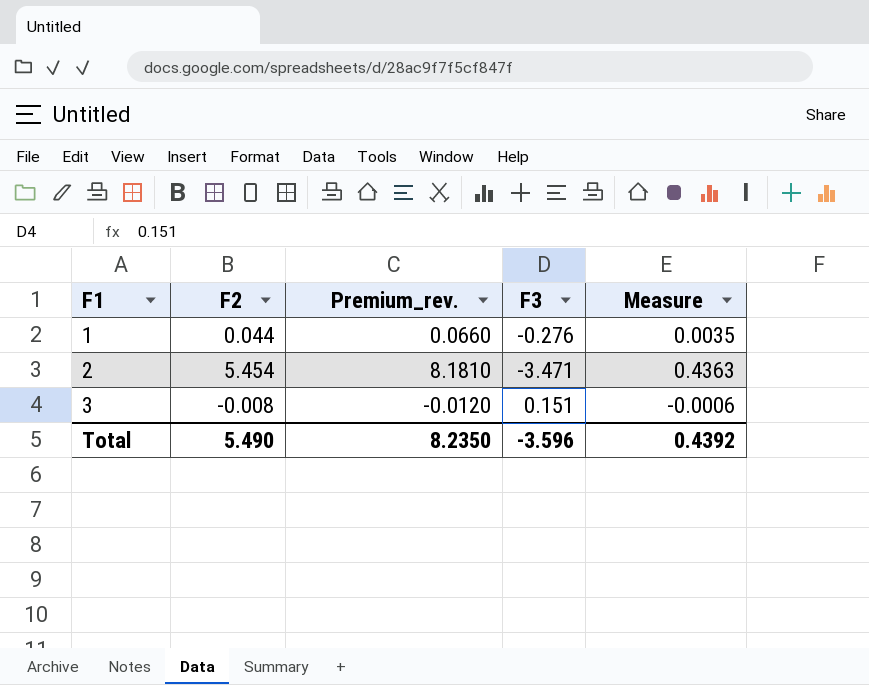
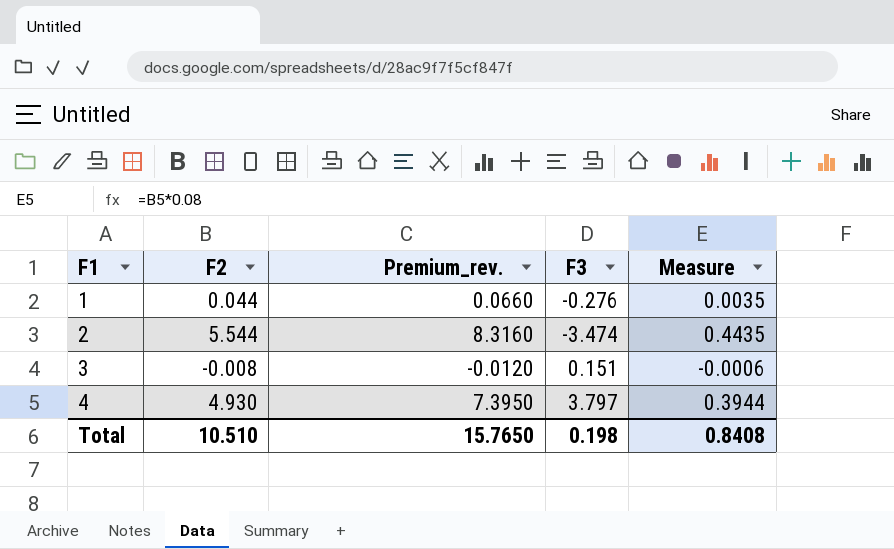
2 | F2: 5.454 -> 5.544
2 | Premium_rev.: 8.1810 -> 8.3160
2 | F3: -3.471 -> -3.474
2 | Measure: 0.4363 -> 0.4435
row 4: none -> 4.930 | 7.3950 | 3.797 | 0.3944
Total | F2: 5.490 -> 10.510
Total | Premium_rev.: 8.2350 -> 15.7650
Total | F3: -3.596 -> 0.198
Total | Measure: 0.4392 -> 0.8408

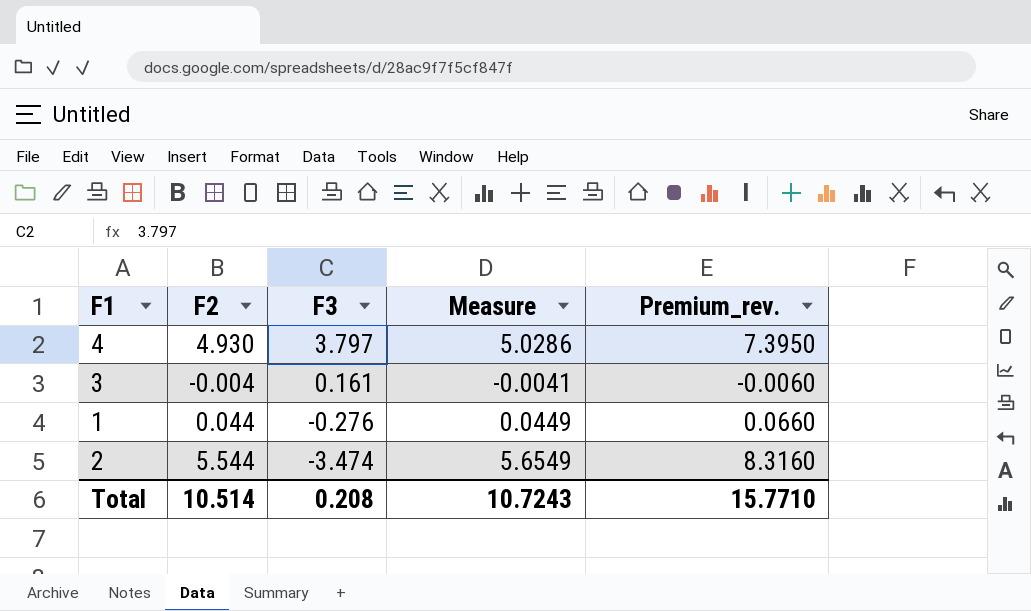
row order: F1 ascending -> F3 descending
column Measure | formula: [F2] * 0.08 -> [F2] * 1.02
column Premium_rev. | position: 3 -> 5
3 | F2: -0.008 -> -0.004
3 | F3: 0.151 -> 0.161
3 | Premium_rev.: -0.0120 -> -0.0060
Total | F2: 10.510 -> 10.514
Total | F3: 0.198 -> 0.208
Total | Measure: 0.8408 -> 10.7243
Total | Premium_rev.: 15.7650 -> 15.7710

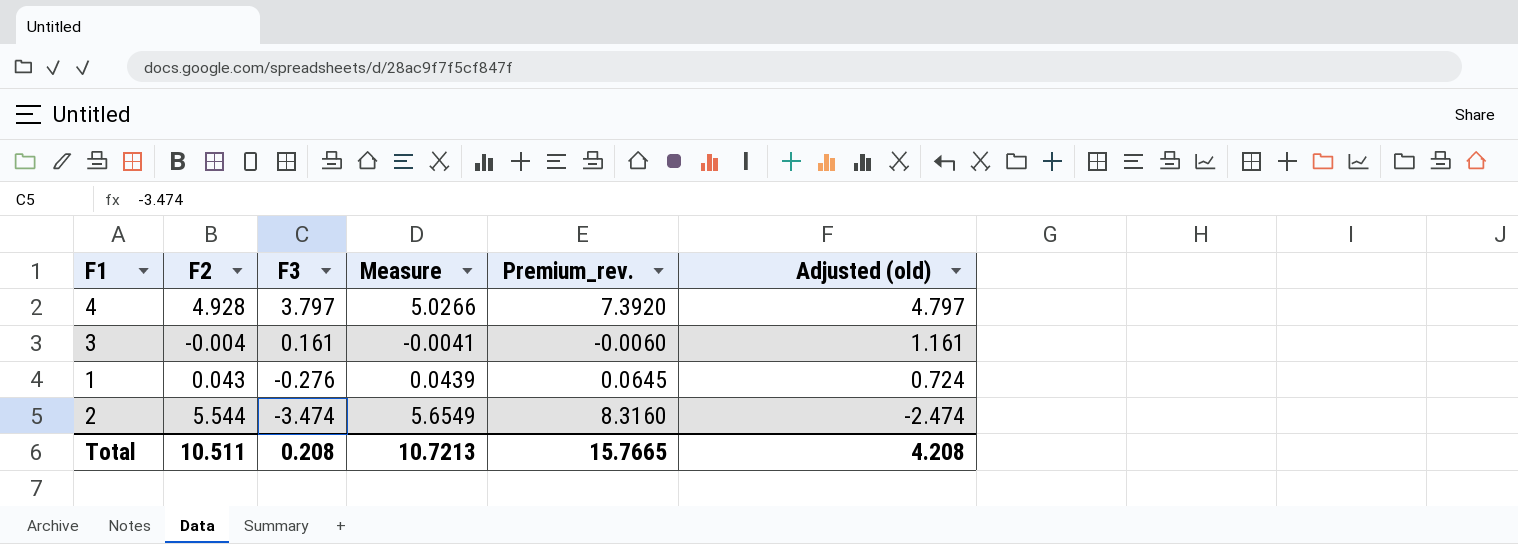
column Adjusted (old) | formula: none -> [F3] + 1
4 | F2: 4.930 -> 4.928
4 | Measure: 5.0286 -> 5.0266
4 | Premium_rev.: 7.3950 -> 7.3920
1 | F2: 0.044 -> 0.043
1 | Measure: 0.0449 -> 0.0439
1 | Premium_rev.: 0.0660 -> 0.0645
Total | F2: 10.514 -> 10.511
Total | Measure: 10.7243 -> 10.7213
Total | Premium_rev.: 15.7710 -> 15.7665

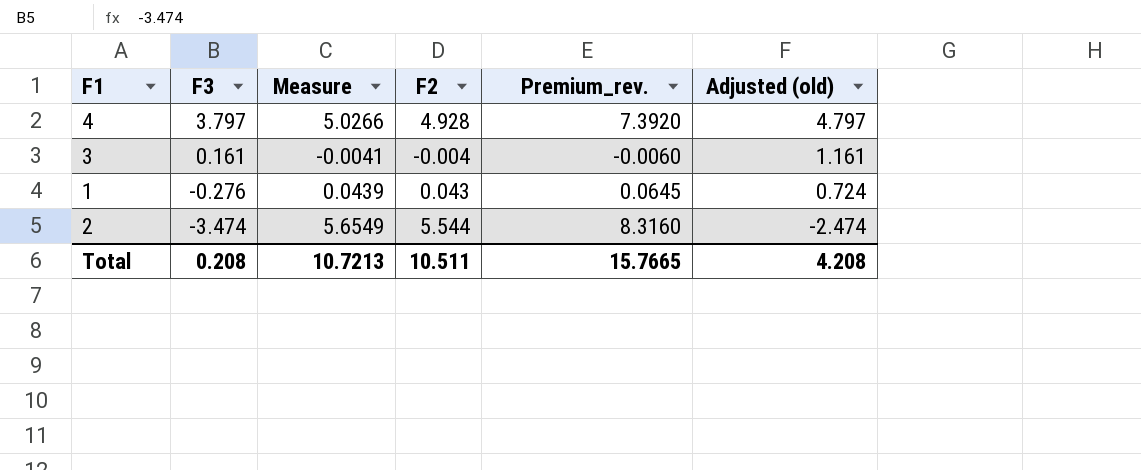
column F2 | position: 2 -> 4

